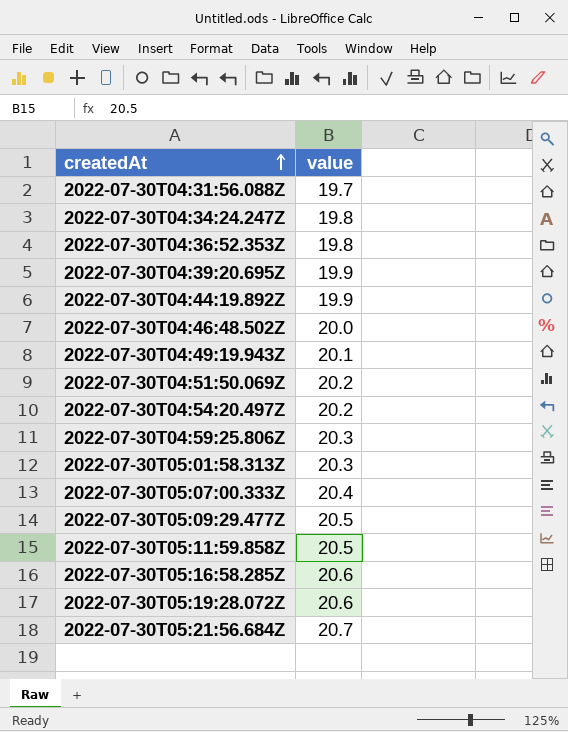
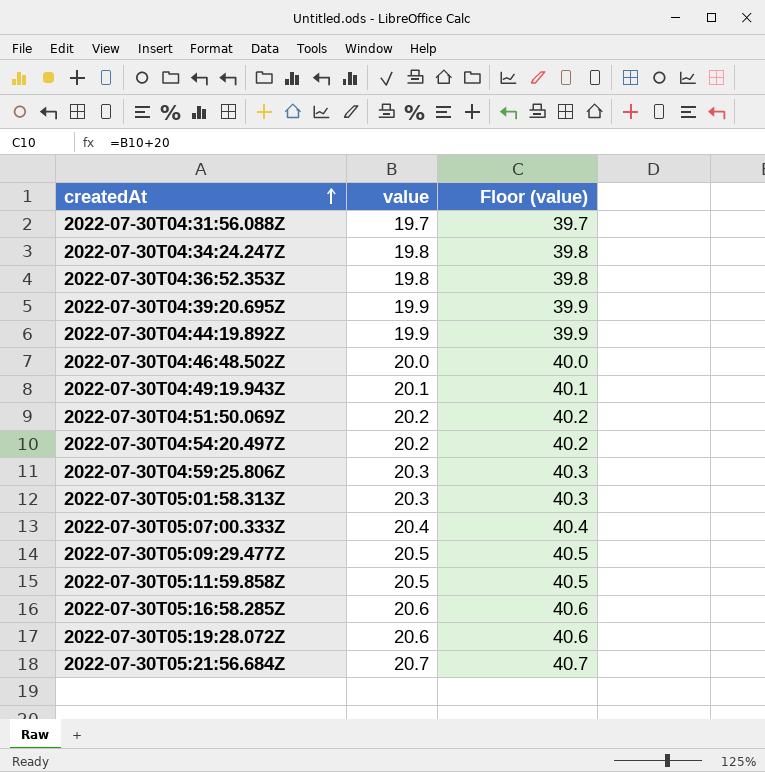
column Floor (value) | formula: none -> [value] + 20

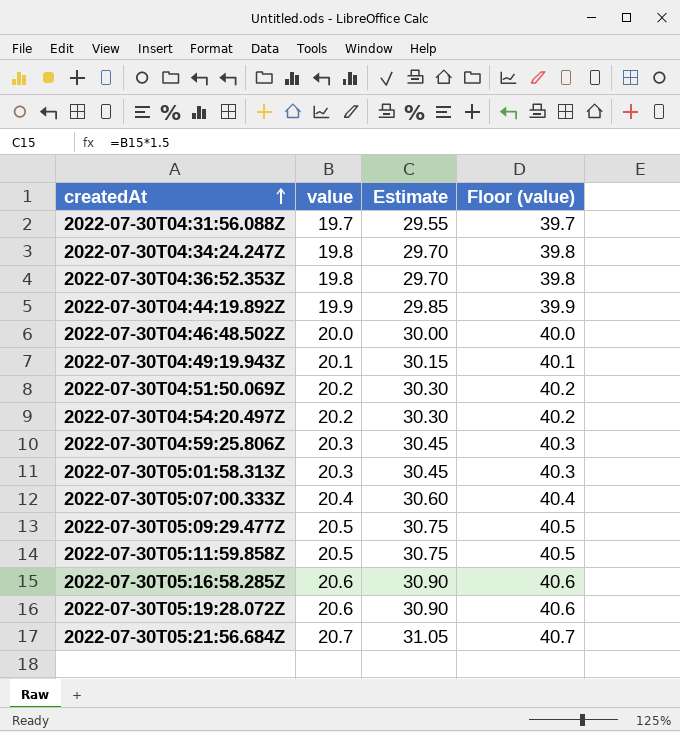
column Estimate | formula: none -> [value] * 1.5
row 2022-07-30T04:39:20.695Z: 19.9 | 39.9 -> none

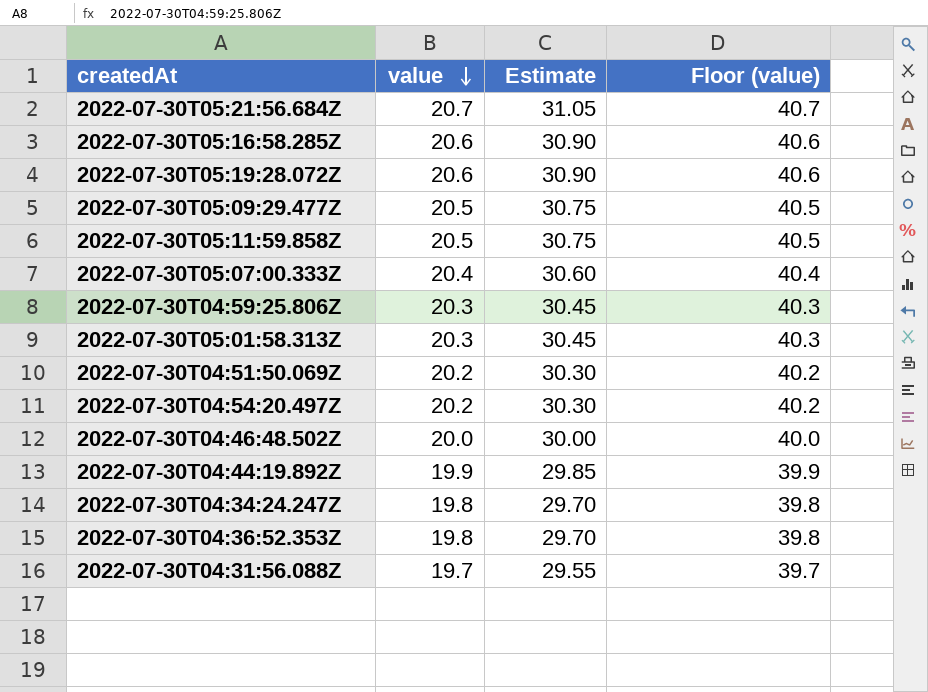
row order: createdAt ascending -> value descending
row 2022-07-30T04:49:19.943Z: 20.1 | 30.15 | 40.1 -> none

